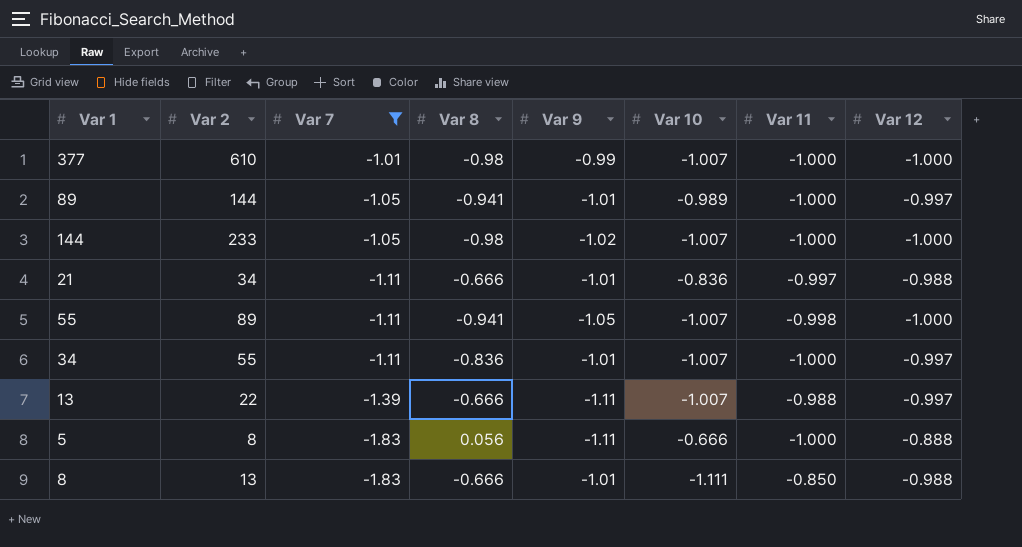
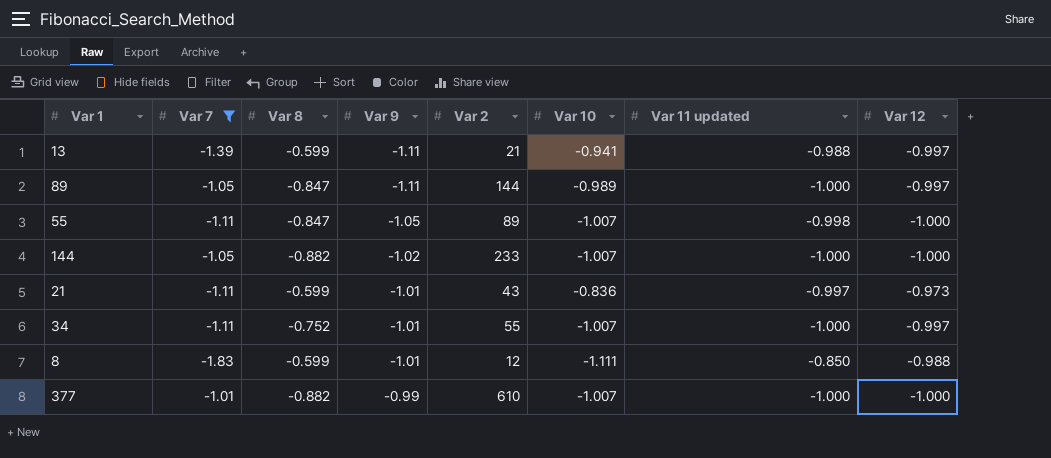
row order: Var 7 descending -> Var 9 ascending
column Var 2 | position: 2 -> 5
column name: Var 11 -> Var 11 updated
row 5: 8 | -1.83 | 0.056 | -1.11 | -0.666 | -1.000 | -0.888 -> none
13 | Var 8: -0.666 -> -0.599
13 | Var 2: 22 -> 21
13 | Var 10: -1.007 -> -0.941
89 | Var 8: -0.941 -> -0.847
89 | Var 9: -1.01 -> -1.11
55 | Var 8: -0.941 -> -0.847
144 | Var 8: -0.98 -> -0.882
21 | Var 8: -0.666 -> -0.599
21 | Var 2: 34 -> 43
21 | Var 12: -0.988 -> -0.973
34 | Var 8: -0.836 -> -0.752
8 | Var 8: -0.666 -> -0.599
8 | Var 2: 13 -> 12
377 | Var 8: -0.98 -> -0.882

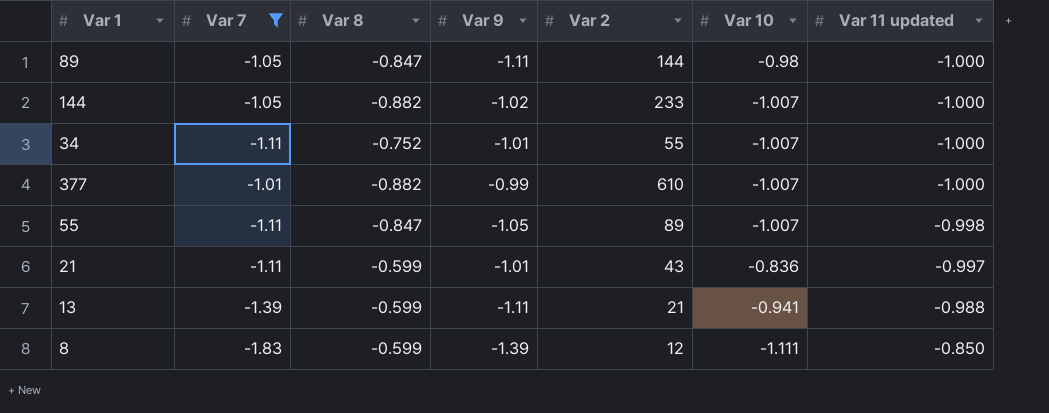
row order: Var 9 ascending -> Var 11 updated ascending
column Var 12 | position: 8 -> none
89 | Var 10: -0.989 -> -0.98
8 | Var 9: -1.01 -> -1.39

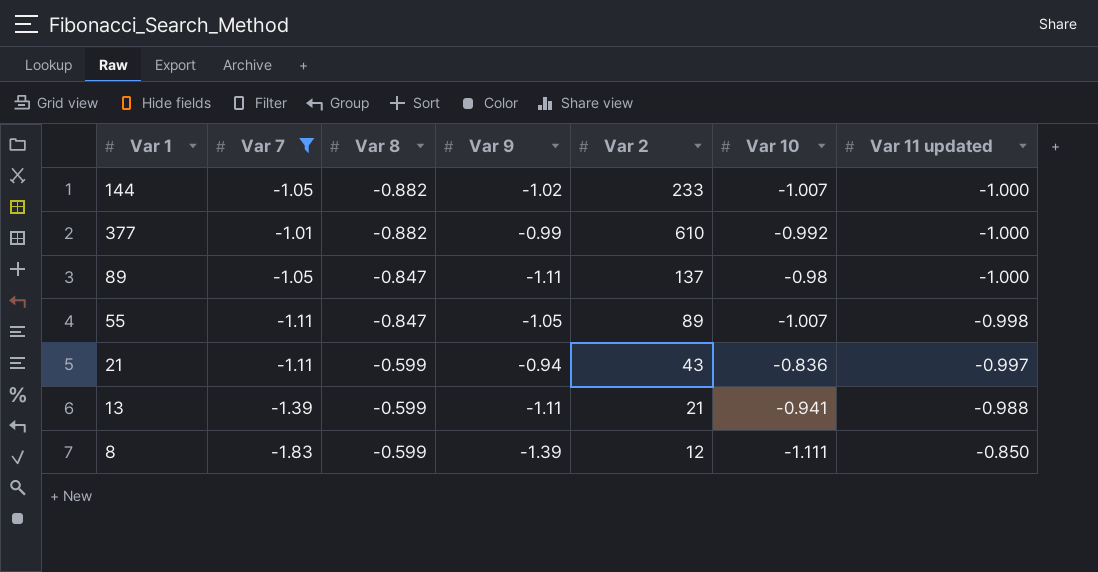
row order: Var 11 updated ascending -> Var 8 ascending
row 34: -1.11 | -0.752 | -1.01 | 55 | -1.007 | -1.000 -> none
377 | Var 10: -1.007 -> -0.992
89 | Var 2: 144 -> 137
21 | Var 9: -1.01 -> -0.94

